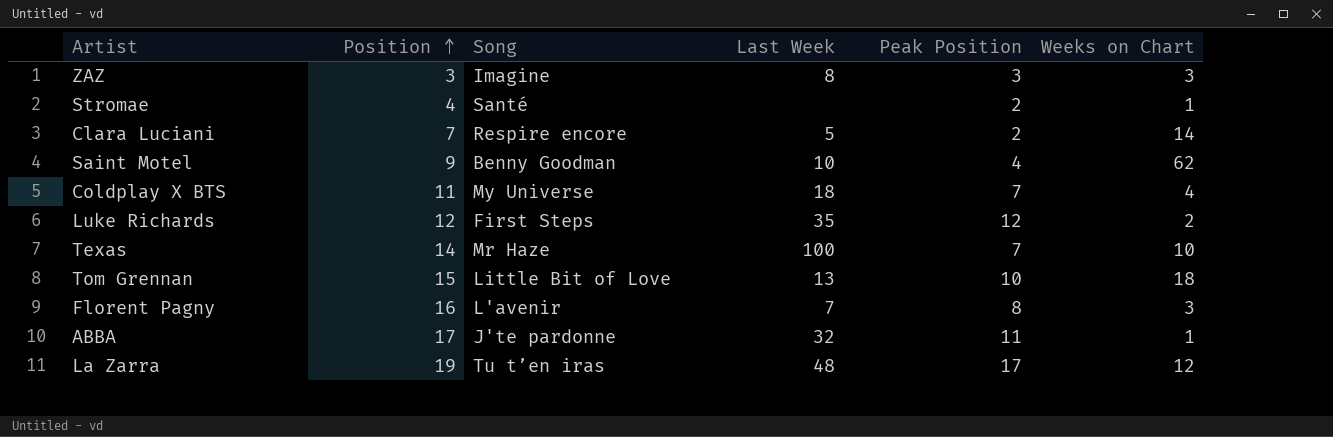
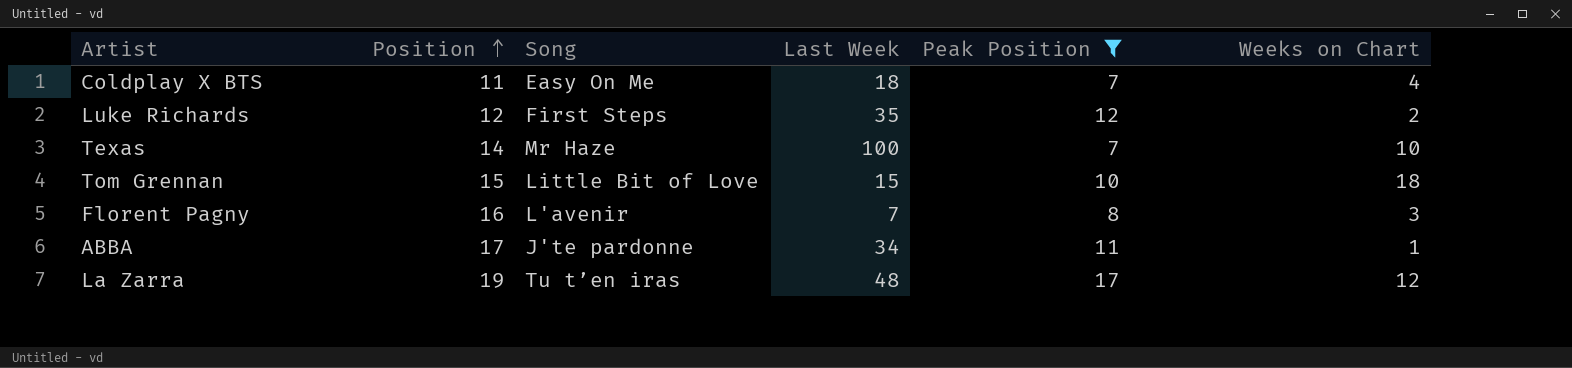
filter: none -> Peak Position >= 7
Coldplay X BTS | Song: My Universe -> Easy On Me
Tom Grennan | Last Week: 13 -> 15
ABBA | Last Week: 32 -> 34

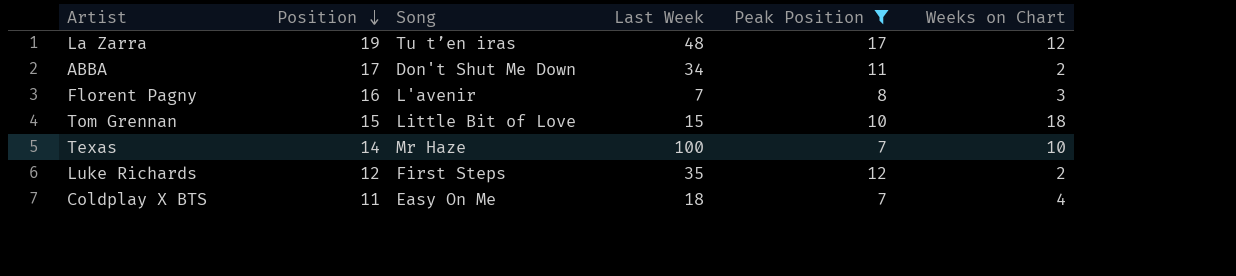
row order: Position ascending -> Position descending
ABBA | Song: J'te pardonne -> Don't Shut Me Down
ABBA | Weeks on Chart: 1 -> 2

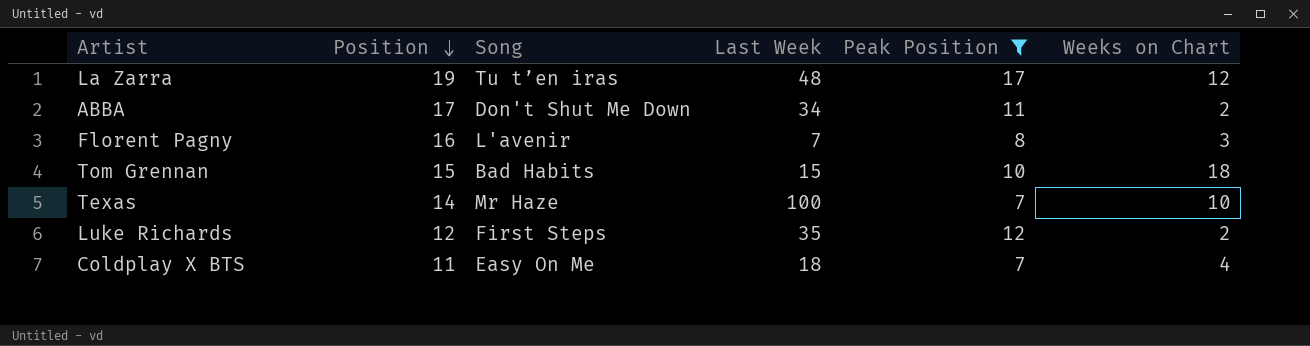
Tom Grennan | Song: Little Bit of Love -> Bad Habits

